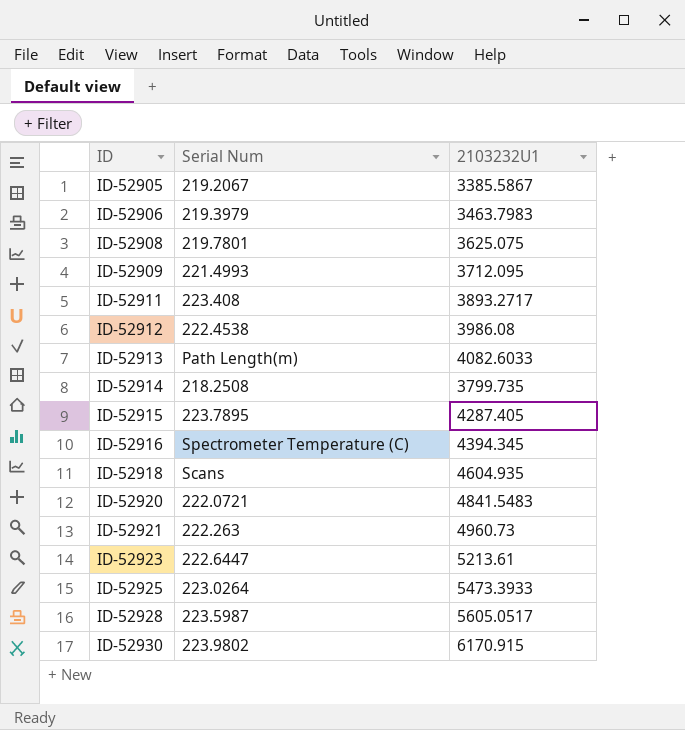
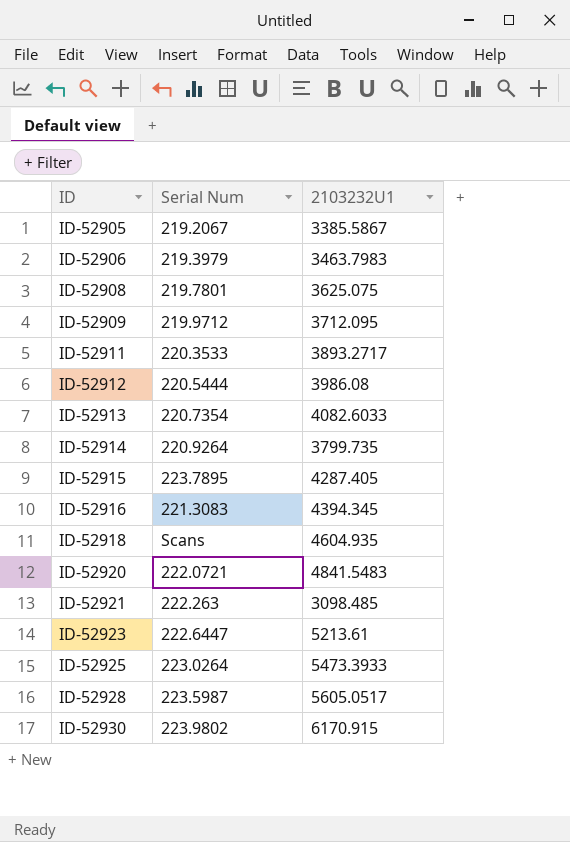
ID-52909 | Serial Num: 221.4993 -> 219.9712
ID-52911 | Serial Num: 223.408 -> 220.3533
ID-52912 | Serial Num: 222.4538 -> 220.5444
ID-52913 | Serial Num: Path Length(m) -> 220.7354
ID-52914 | Serial Num: 218.2508 -> 220.9264
ID-52916 | Serial Num: Spectrometer Temperature (C) -> 221.3083
ID-52921 | 2103232U1: 4960.73 -> 3098.485

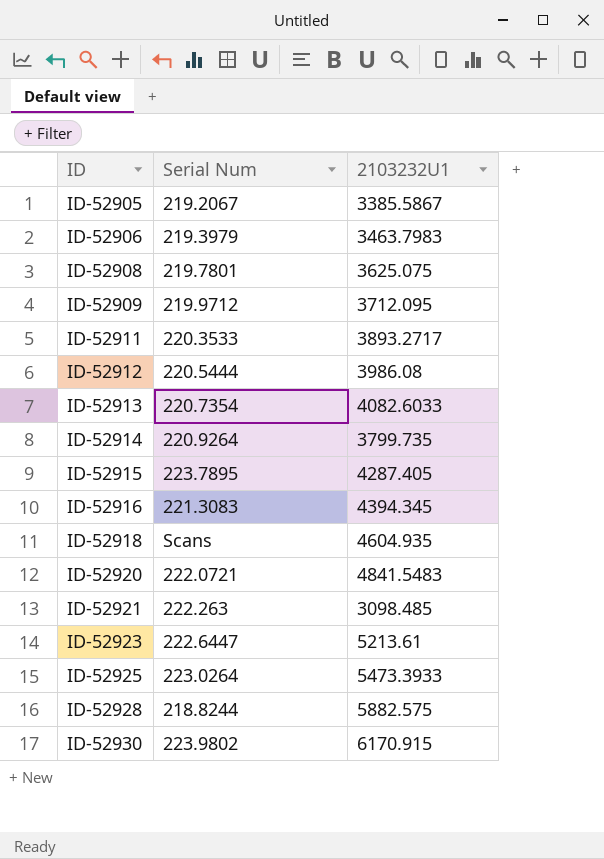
ID-52928 | Serial Num: 223.5987 -> 218.8244
ID-52928 | 2103232U1: 5605.0517 -> 5882.575

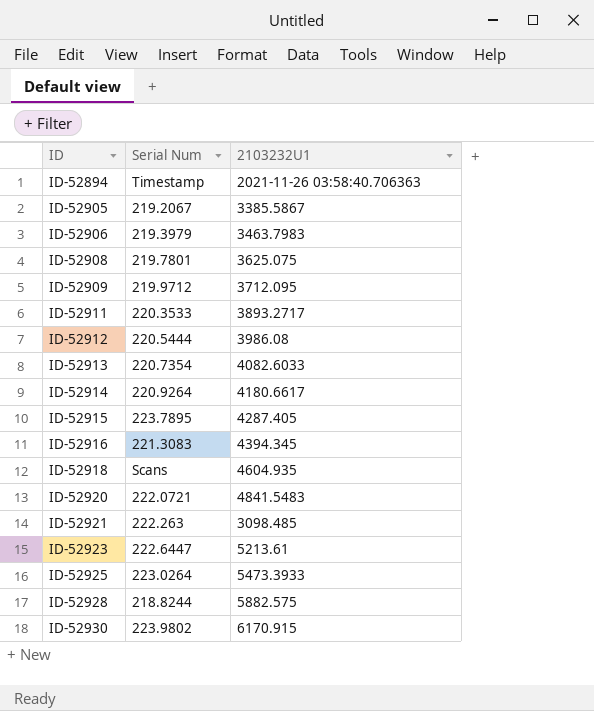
row ID-52894: none -> Timestamp | 2021-11-26 03:58:40.706363
ID-52914 | 2103232U1: 3799.735 -> 4180.6617

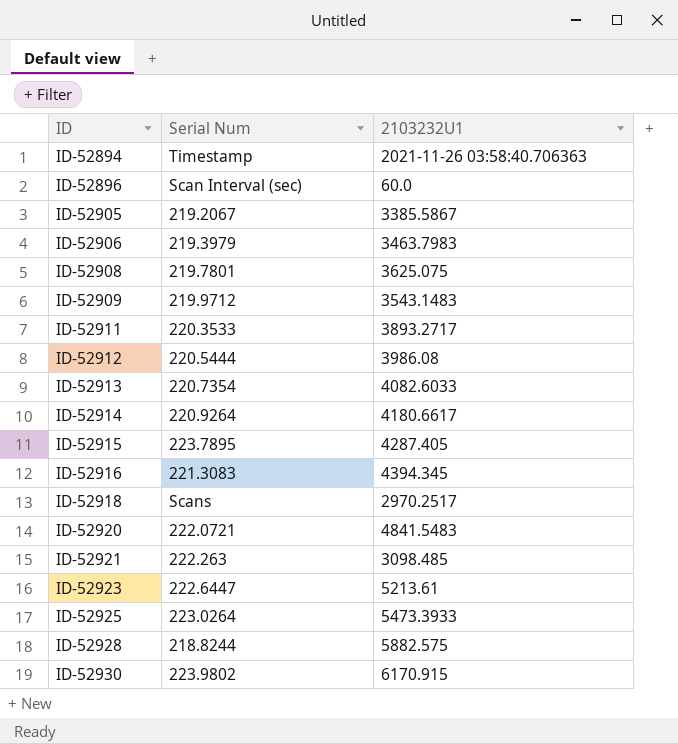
row ID-52896: none -> Scan Interval (sec) | 60.0
ID-52909 | 2103232U1: 3712.095 -> 3543.1483
ID-52918 | 2103232U1: 4604.935 -> 2970.2517

